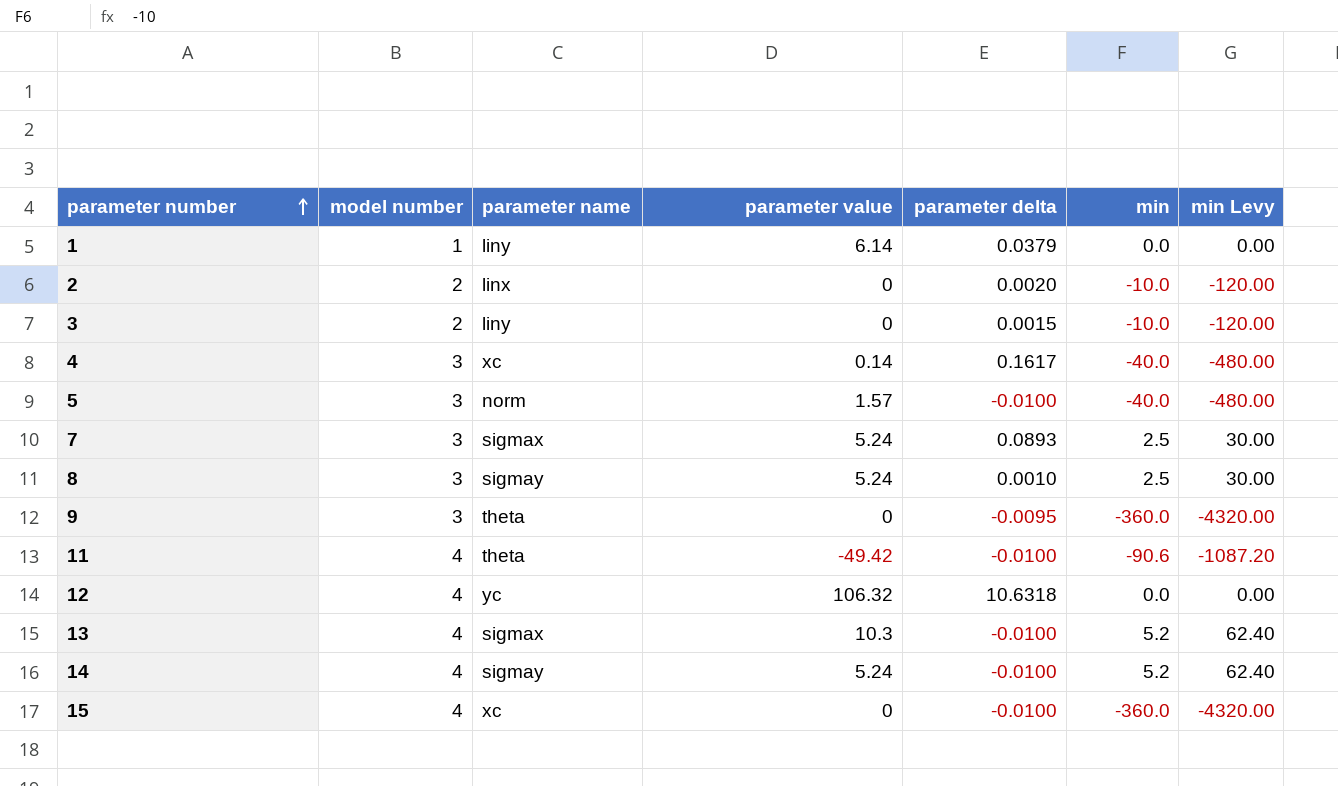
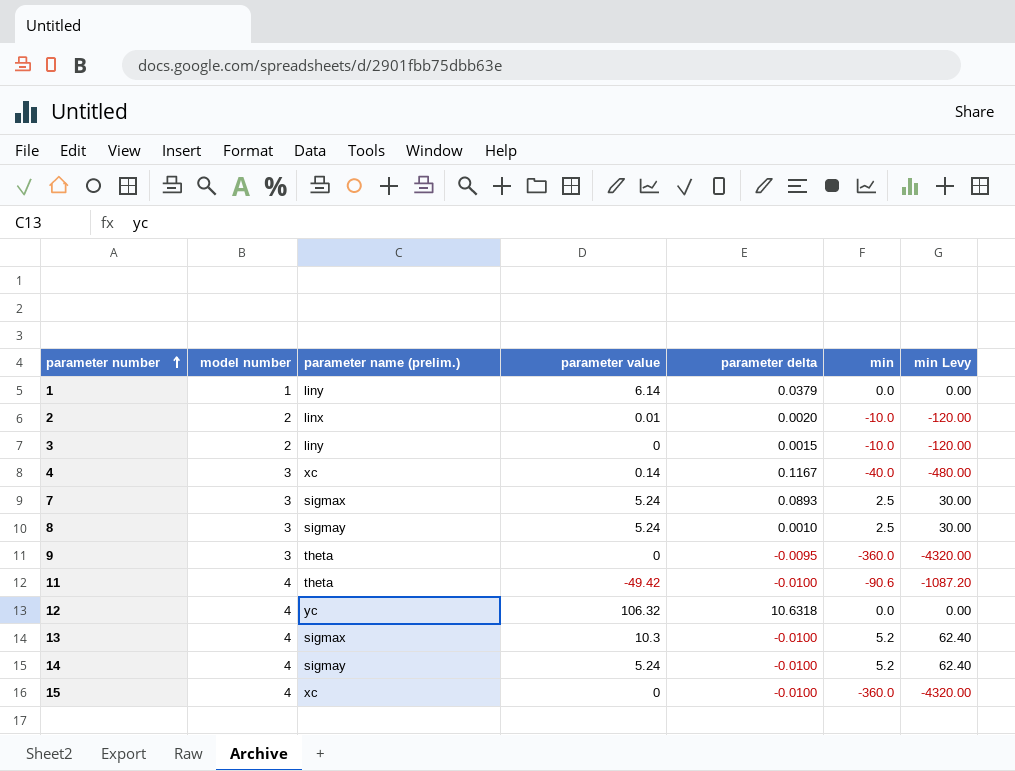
column name: parameter name -> parameter name (prelim.)
row 5: 3 | norm | 1.57 | -0.0100 | -40.0 | -480.00 -> none
2 | parameter value: 0 -> 0.01
4 | parameter delta: 0.1617 -> 0.1167

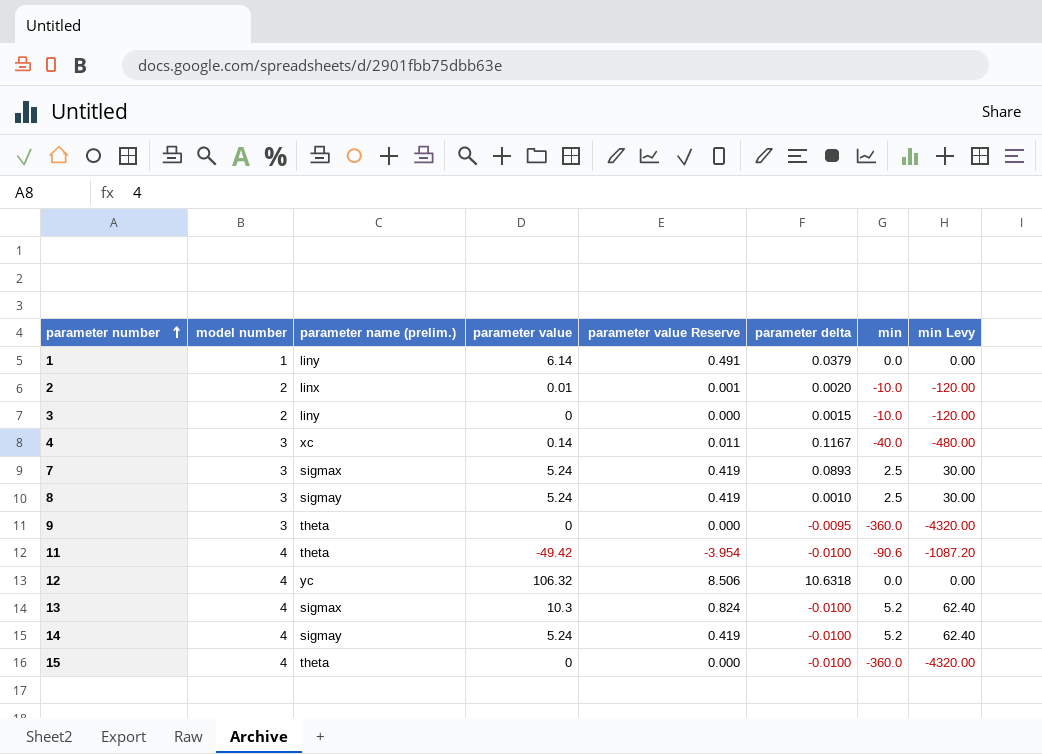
column parameter value Reserve | formula: none -> [parameter value] * 0.08
15 | parameter name (prelim.): xc -> theta

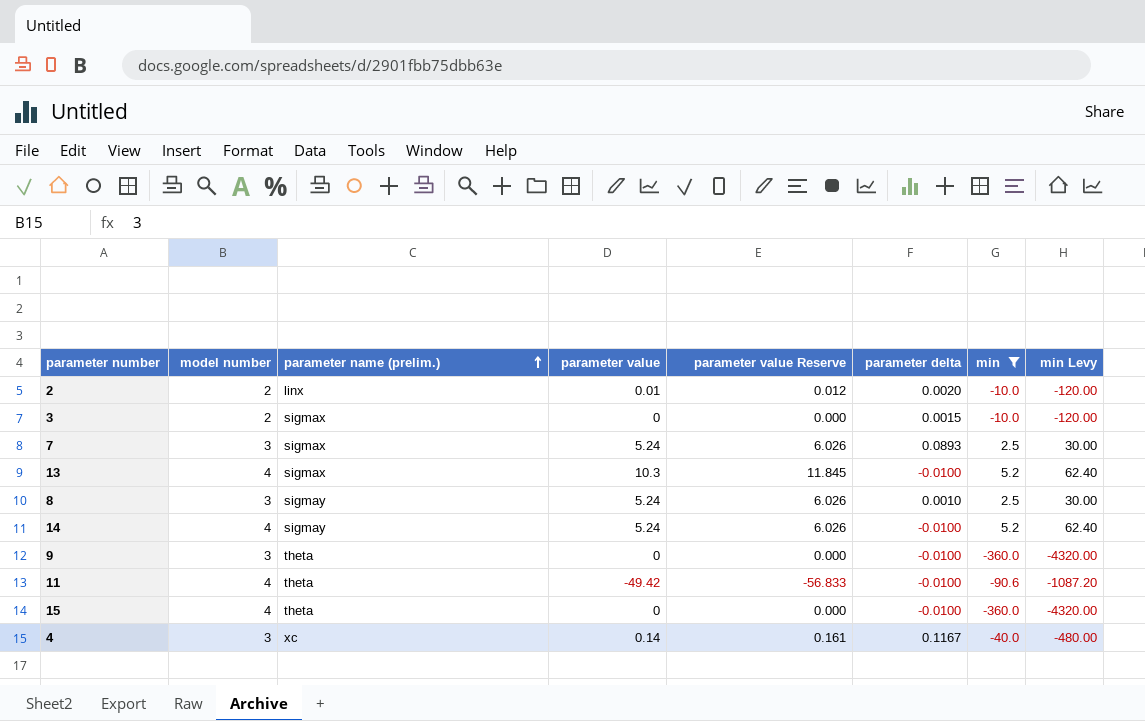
filter: none -> min != 0.0
row order: parameter number ascending -> parameter name (prelim.) ascending
column parameter value Reserve | formula: [parameter value] * 0.08 -> [parameter value] * 1.15
3 | parameter name (prelim.): liny -> sigmax
9 | parameter delta: -0.0095 -> -0.0100

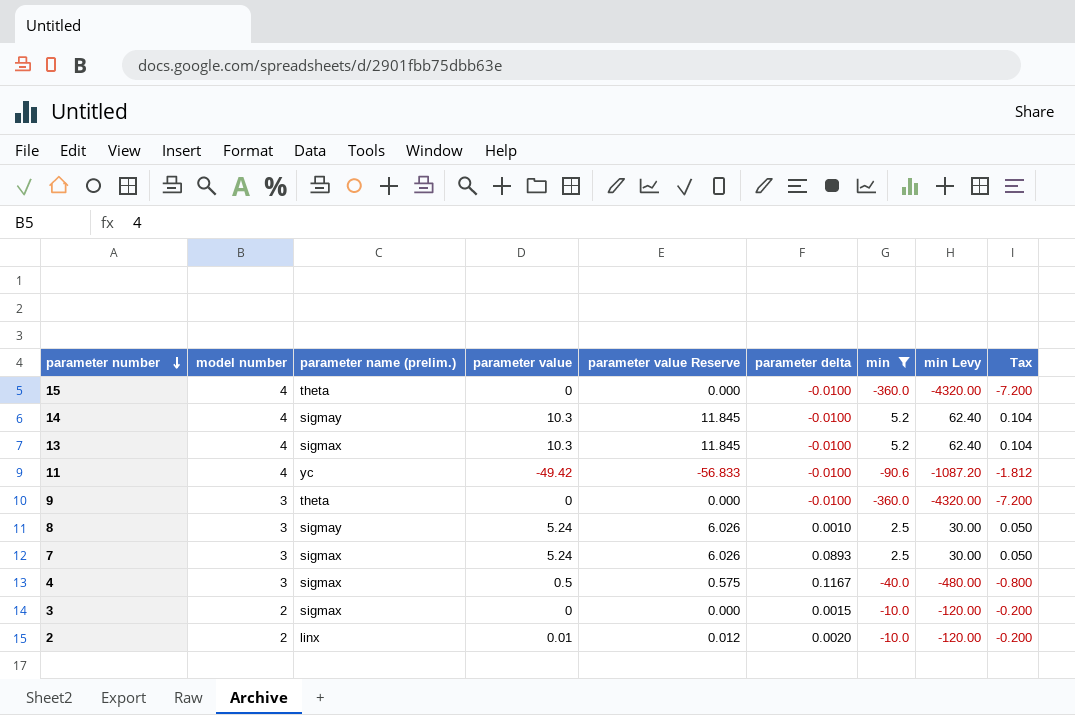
row order: parameter name (prelim.) ascending -> parameter number descending
column Tax | formula: none -> [min] * 0.02
14 | parameter value: 5.24 -> 10.3
14 | parameter value Reserve: 6.026 -> 11.845
11 | parameter name (prelim.): theta -> yc
4 | parameter name (prelim.): xc -> sigmax
4 | parameter value: 0.14 -> 0.5
4 | parameter value Reserve: 0.161 -> 0.575

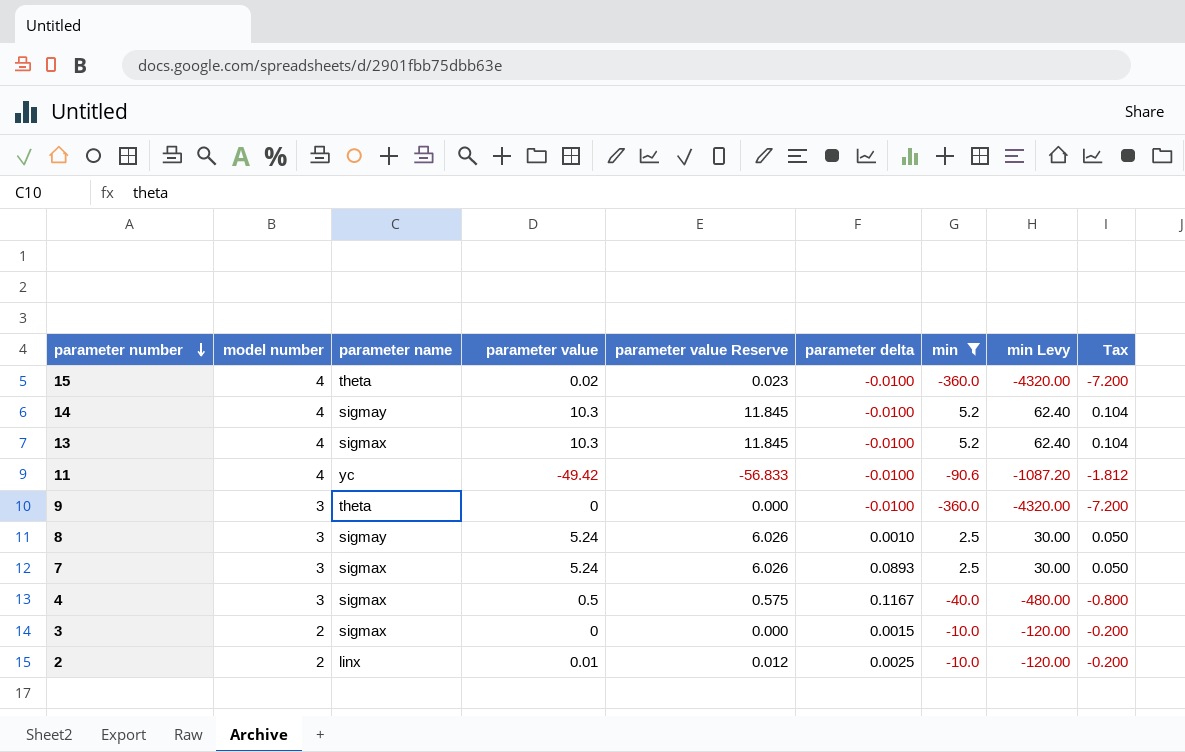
column name: parameter name (prelim.) -> parameter name
15 | parameter value: 0 -> 0.02
15 | parameter value Reserve: 0.000 -> 0.023
2 | parameter delta: 0.0020 -> 0.0025

